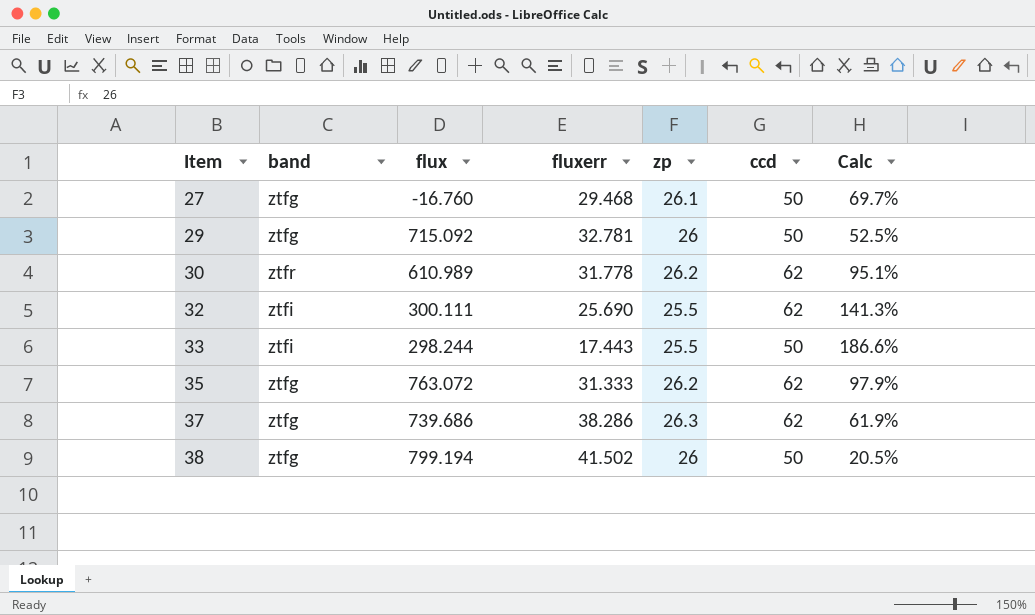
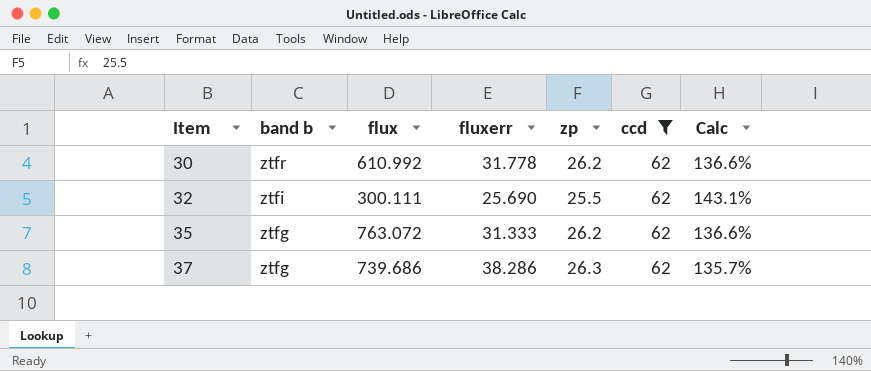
filter: none -> ccd = 62
column name: band -> band b
column Calc | formula: ([ccd] - [fluxerr]) / [fluxerr] -> ([ccd] - [zp]) / [zp]
30 | flux: 610.989 -> 610.992

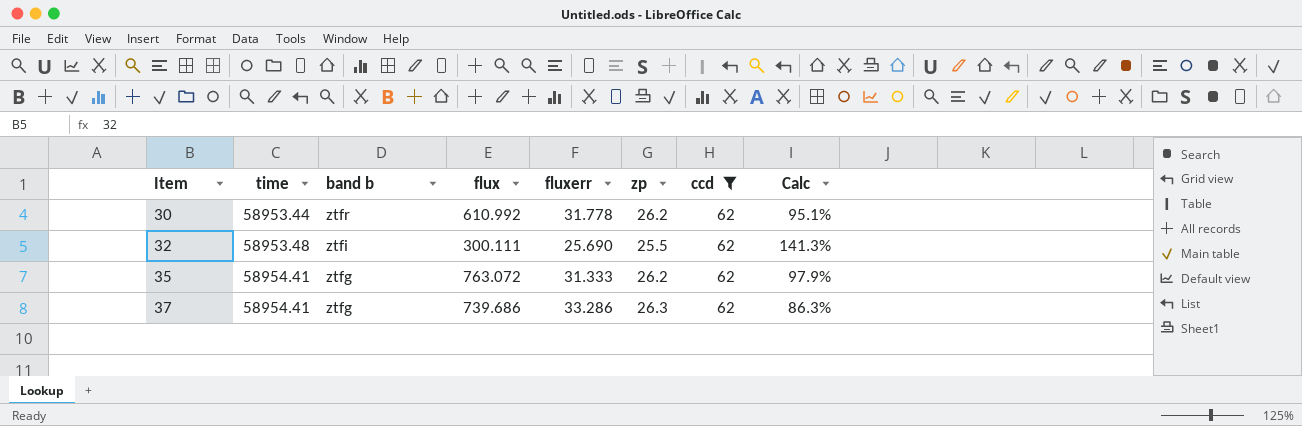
column time | position: none -> 2
column Calc | formula: ([ccd] - [zp]) / [zp] -> ([ccd] - [fluxerr]) / [fluxerr]
37 | fluxerr: 38.286 -> 33.286

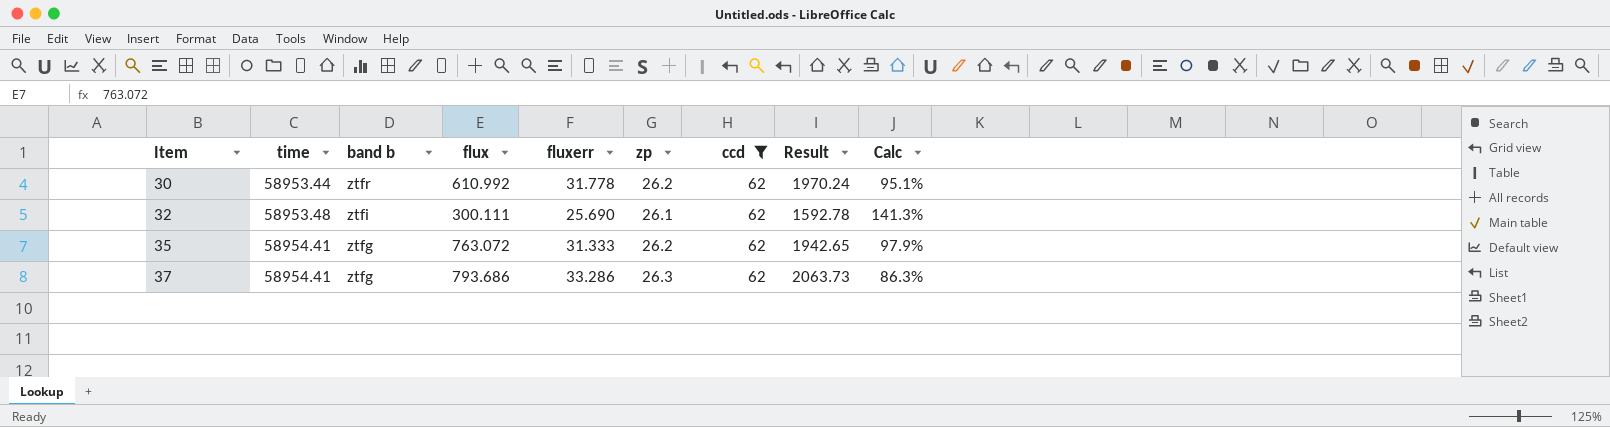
column Result | formula: none -> [fluxerr] * [ccd]
32 | zp: 25.5 -> 26.1
37 | flux: 739.686 -> 793.686

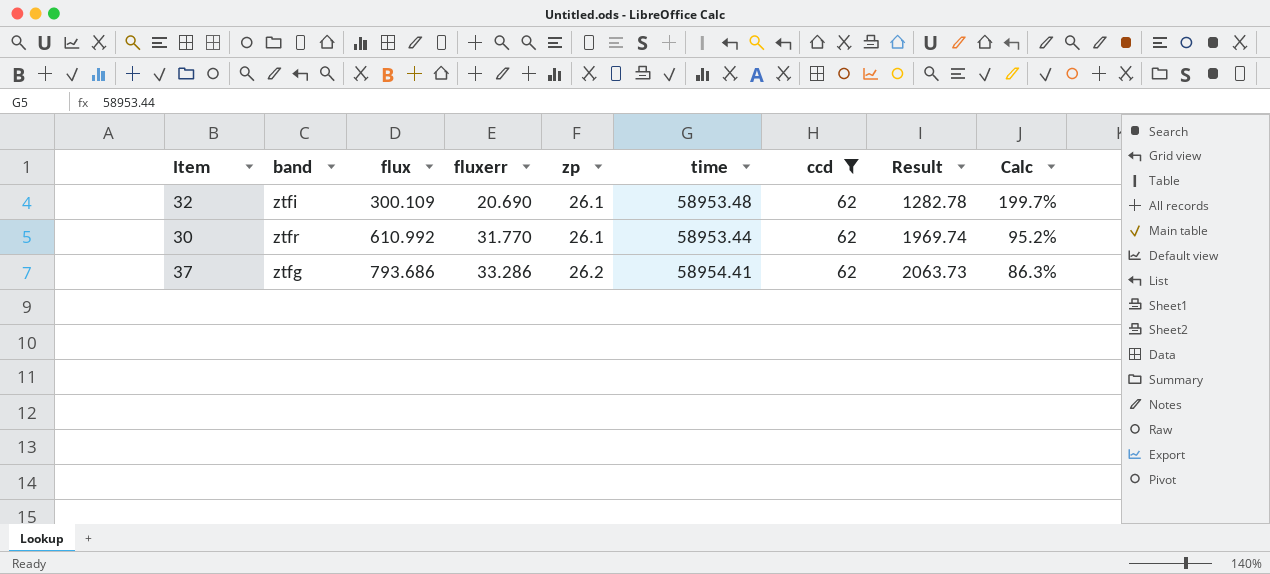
row order: Item ascending -> flux ascending
column name: band b -> band
column time | position: 2 -> 6
row 35: 58954.41 | ztfg | 763.072 | 31.333 | 26.2 | 62 | 1942.65 | 97.9% -> none
32 | flux: 300.111 -> 300.109
32 | fluxerr: 25.690 -> 20.690
32 | Result: 1592.78 -> 1282.78
32 | Calc: 141.3% -> 199.7%
30 | fluxerr: 31.778 -> 31.770
30 | zp: 26.2 -> 26.1
30 | Result: 1970.24 -> 1969.74
30 | Calc: 95.1% -> 95.2%
37 | zp: 26.3 -> 26.2

